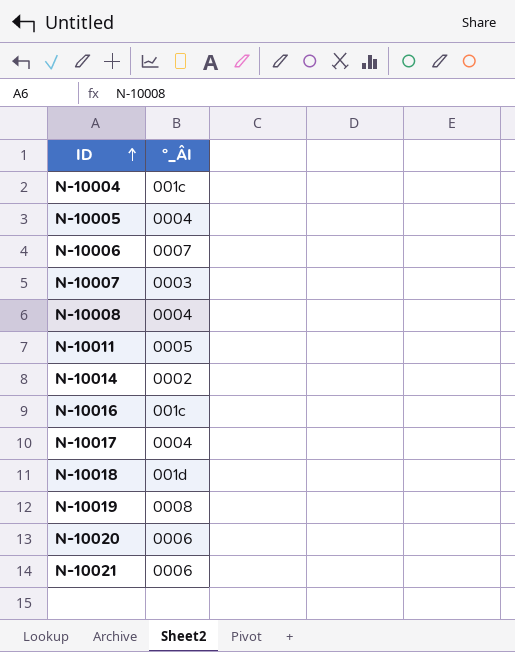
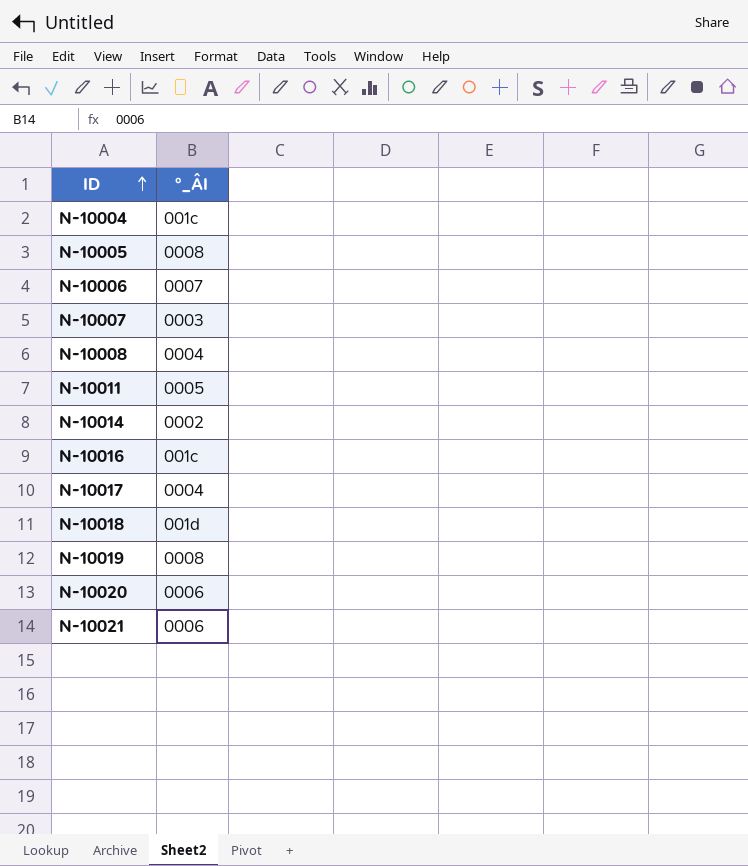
N-10005 | °_ÂI: 0004 -> 0008

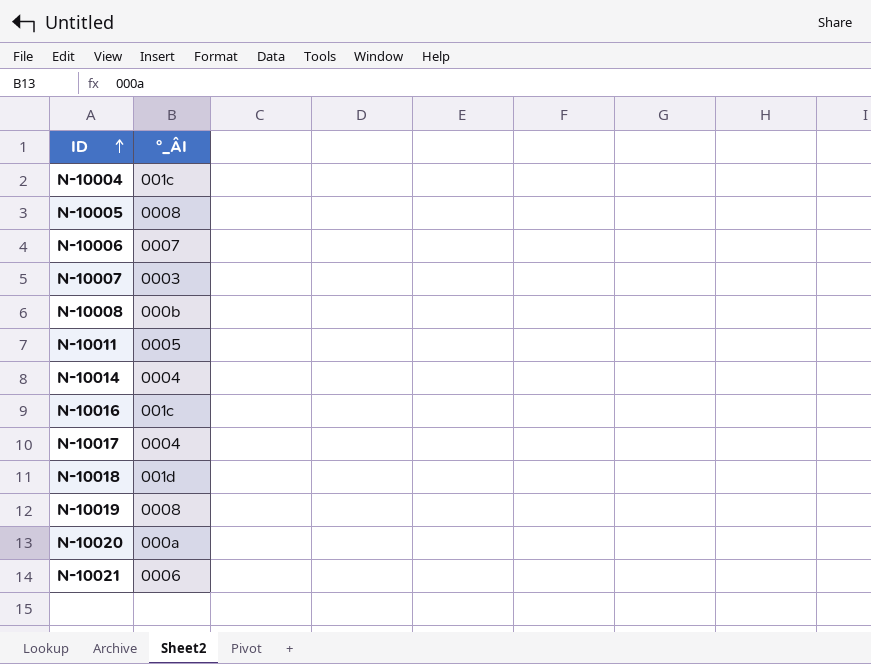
N-10008 | °_ÂI: 0004 -> 000b
N-10014 | °_ÂI: 0002 -> 0004
N-10020 | °_ÂI: 0006 -> 000a

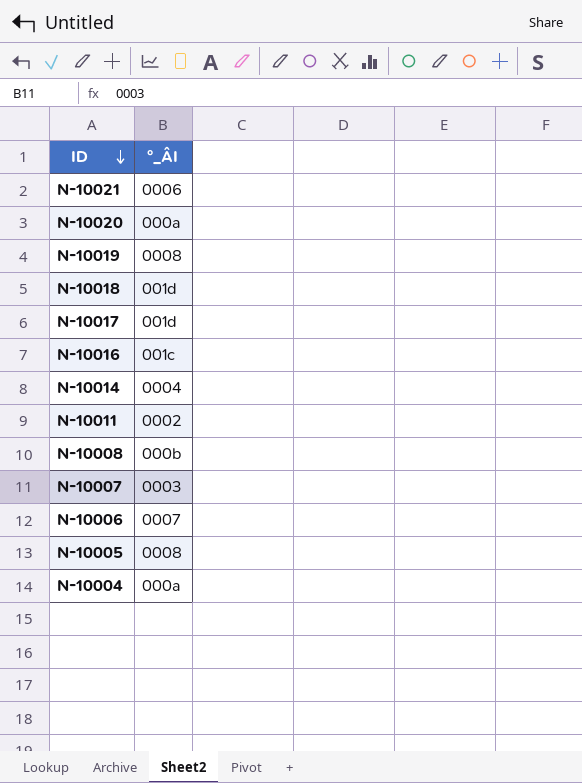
row order: ID ascending -> ID descending
N-10017 | °_ÂI: 0004 -> 001d
N-10011 | °_ÂI: 0005 -> 0002
N-10004 | °_ÂI: 001c -> 000a

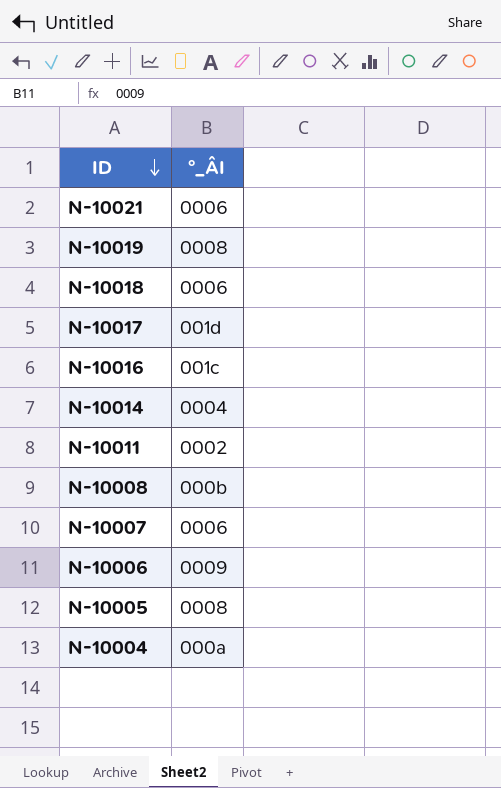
row N-10020: 000a -> none
N-10018 | °_ÂI: 001d -> 0006
N-10007 | °_ÂI: 0003 -> 0006
N-10006 | °_ÂI: 0007 -> 0009

